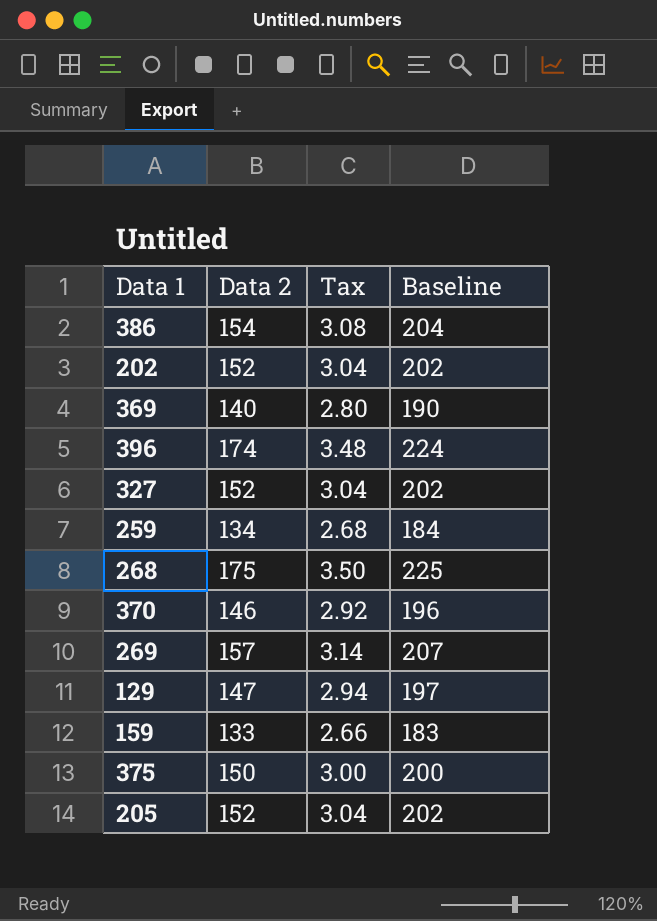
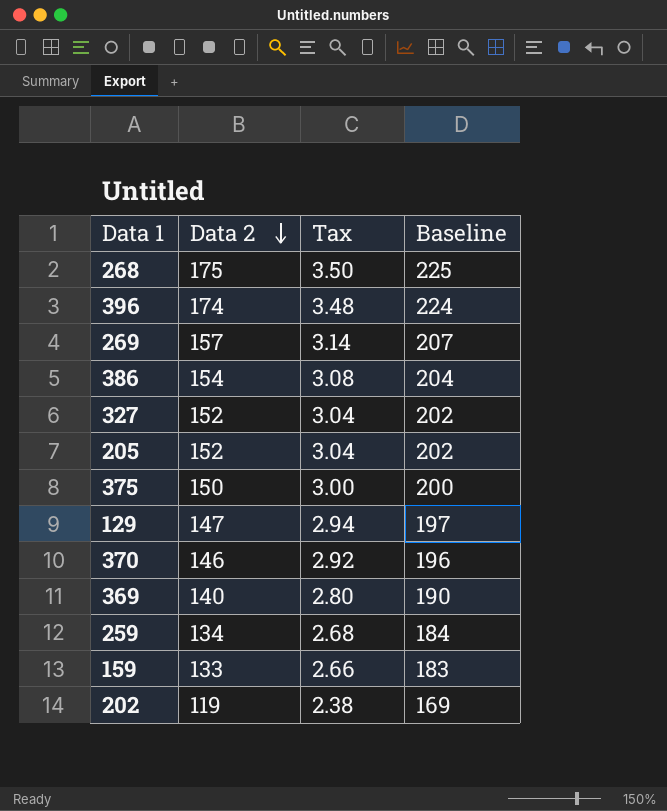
row order: none -> Data 2 descending
202 | Data 2: 152 -> 119
202 | Tax: 3.04 -> 2.38
202 | Baseline: 202 -> 169

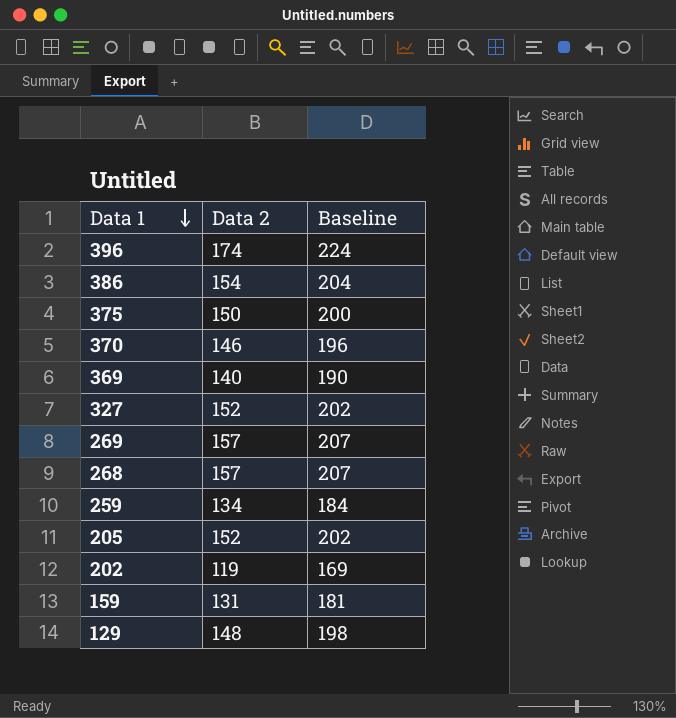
row order: Data 2 descending -> Data 1 descending
column Tax | formula: [Data 2] * 0.02 -> none
268 | Data 2: 175 -> 157
268 | Baseline: 225 -> 207
159 | Data 2: 133 -> 131
159 | Baseline: 183 -> 181
129 | Data 2: 147 -> 148
129 | Baseline: 197 -> 198

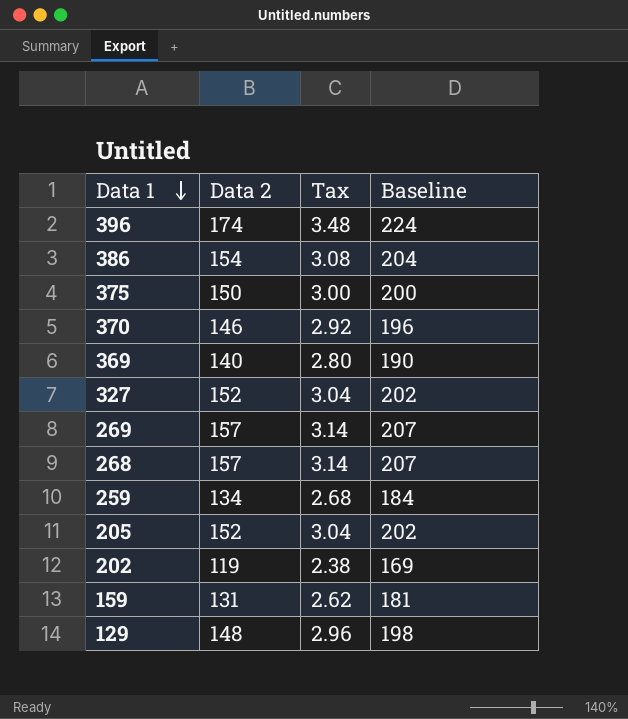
column Tax | formula: none -> [Data 2] * 0.02

